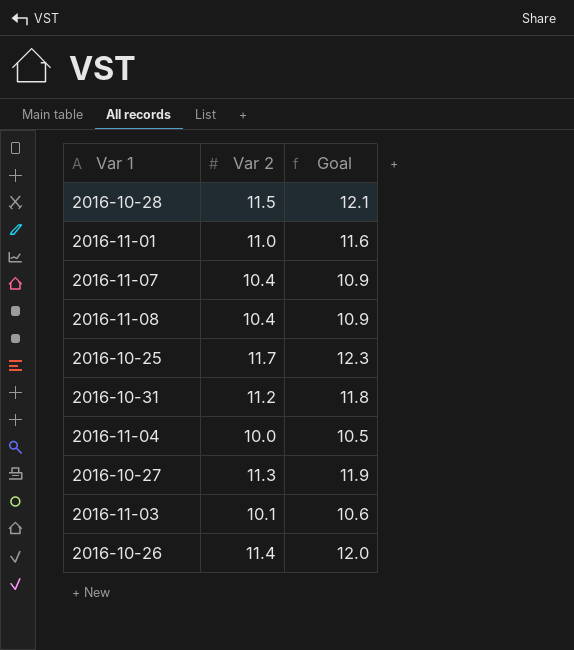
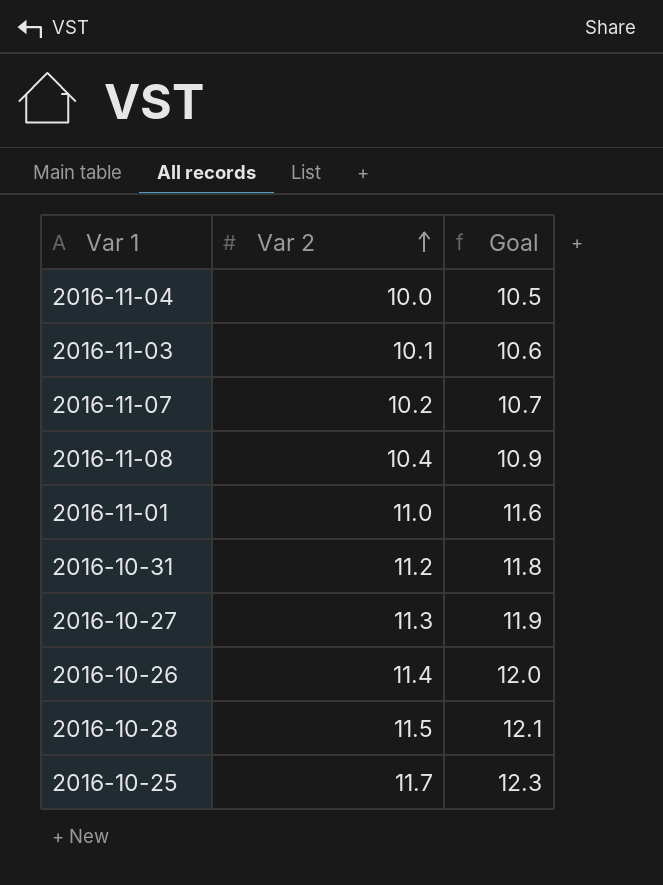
row order: none -> Var 2 ascending
2016-11-07 | Var 2: 10.4 -> 10.2
2016-11-07 | Goal: 10.9 -> 10.7

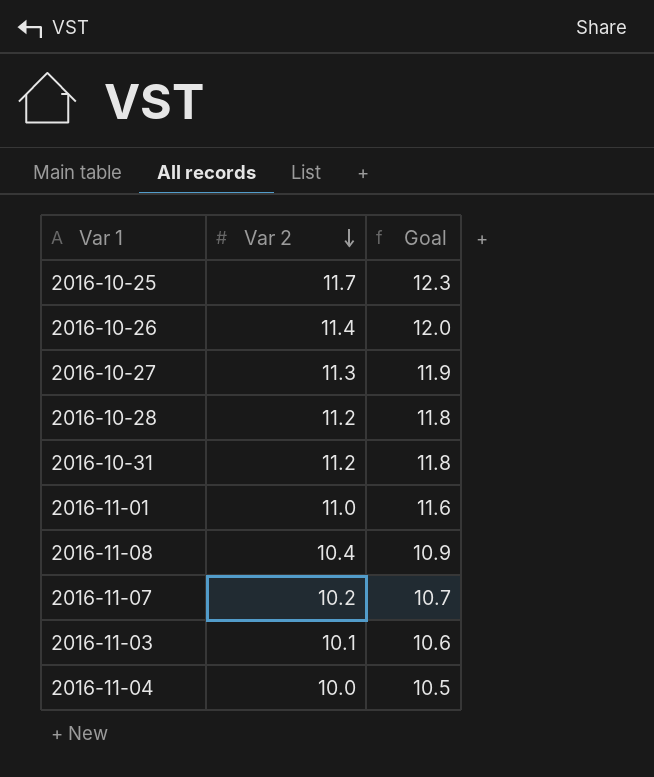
row order: Var 2 ascending -> Var 2 descending
2016-10-28 | Var 2: 11.5 -> 11.2
2016-10-28 | Goal: 12.1 -> 11.8

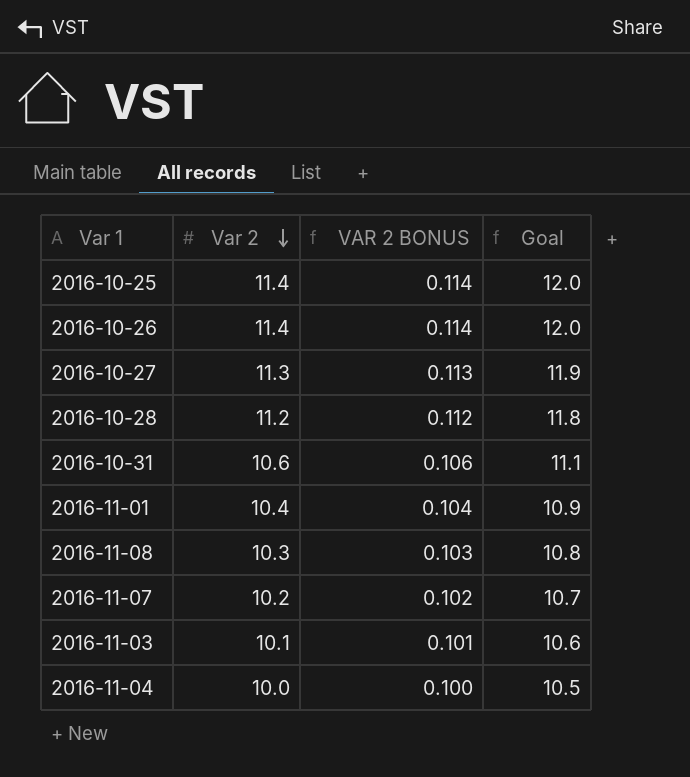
column VAR 2 BONUS | formula: none -> [Var 2] * 0.01
2016-10-25 | Var 2: 11.7 -> 11.4
2016-10-25 | Goal: 12.3 -> 12.0
2016-10-31 | Var 2: 11.2 -> 10.6
2016-10-31 | Goal: 11.8 -> 11.1
2016-11-01 | Var 2: 11.0 -> 10.4
2016-11-01 | Goal: 11.6 -> 10.9
2016-11-08 | Var 2: 10.4 -> 10.3
2016-11-08 | Goal: 10.9 -> 10.8

